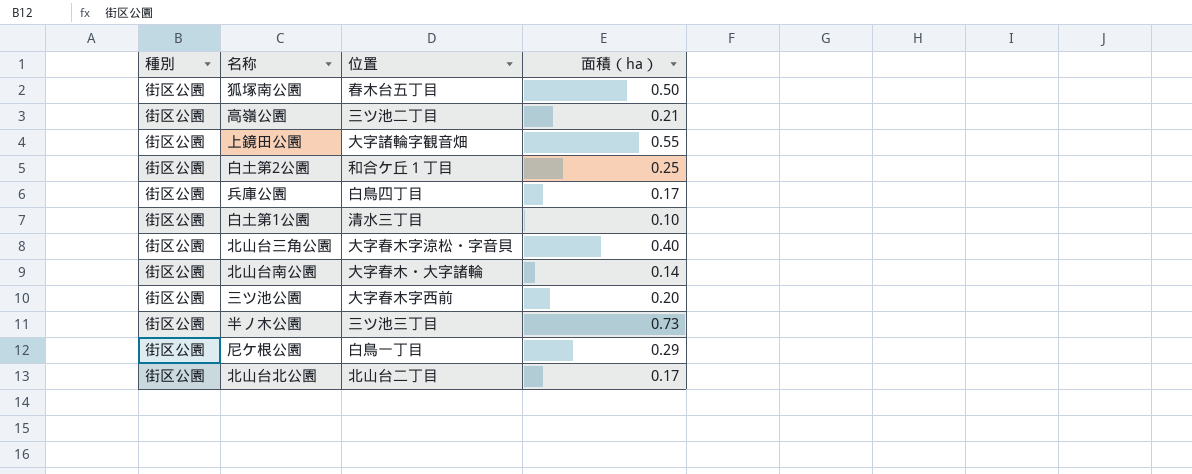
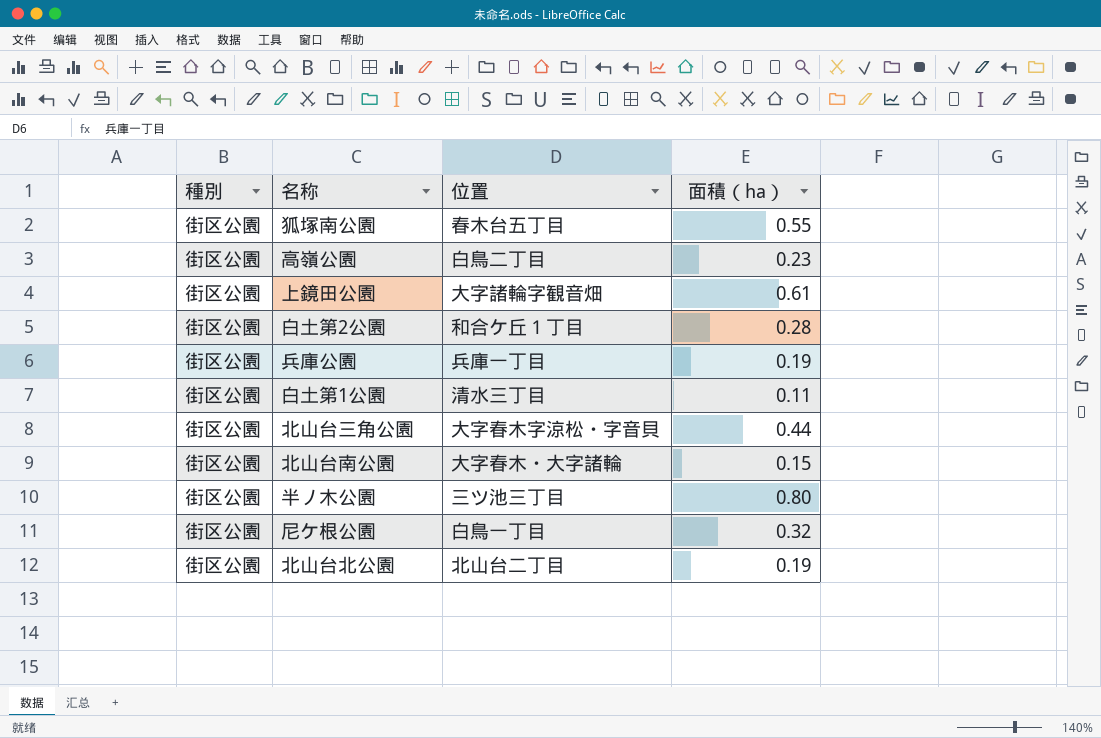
row 三ツ池公園: 街区公園 | 大字春木字西前 | 0.20 -> none
狐塚南公園 | 面積（ha）: 0.50 -> 0.55
高嶺公園 | 位置: 三ツ池二丁目 -> 白鳥二丁目
高嶺公園 | 面積（ha）: 0.21 -> 0.23
上鏡田公園 | 面積（ha）: 0.55 -> 0.61
白土第2公園 | 面積（ha）: 0.25 -> 0.28
兵庫公園 | 位置: 白鳥四丁目 -> 兵庫一丁目
兵庫公園 | 面積（ha）: 0.17 -> 0.19
白土第1公園 | 面積（ha）: 0.10 -> 0.11
北山台三角公園 | 面積（ha）: 0.40 -> 0.44
北山台南公園 | 面積（ha）: 0.14 -> 0.15
半ノ木公園 | 面積（ha）: 0.73 -> 0.80
尼ケ根公園 | 面積（ha）: 0.29 -> 0.32
北山台北公園 | 面積（ha）: 0.17 -> 0.19

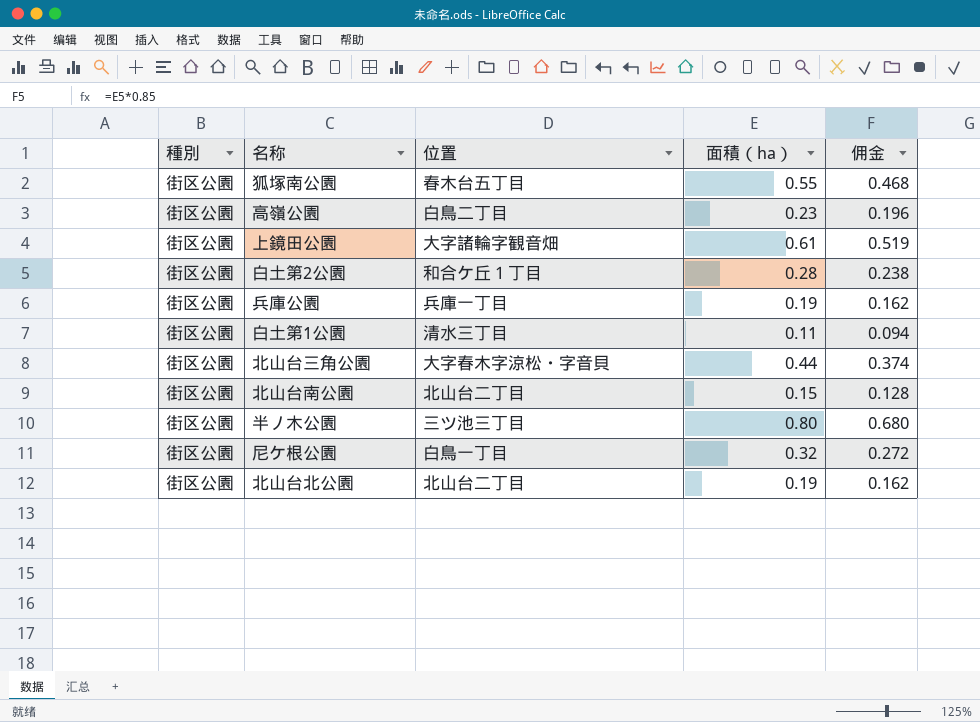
column 佣金 | formula: none -> [面積（ha）] * 0.85
北山台南公園 | 位置: 大字春木・大字諸輪 -> 北山台二丁目

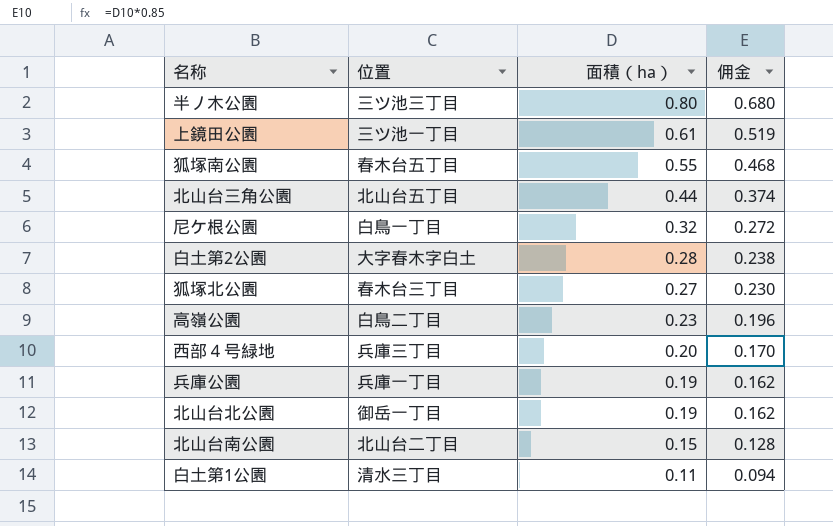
row order: none -> 面積（ha） descending
column 種別 | position: 1 -> none
上鏡田公園 | 位置: 大字諸輪字観音畑 -> 三ツ池一丁目
北山台三角公園 | 位置: 大字春木字涼松・字音貝 -> 北山台五丁目
白土第2公園 | 位置: 和合ケ丘１丁目 -> 大字春木字白土
row 狐塚北公園: none -> 春木台三丁目 | 0.27 | 0.230
row 西部４号緑地: none -> 兵庫三丁目 | 0.20 | 0.170
北山台北公園 | 位置: 北山台二丁目 -> 御岳一丁目

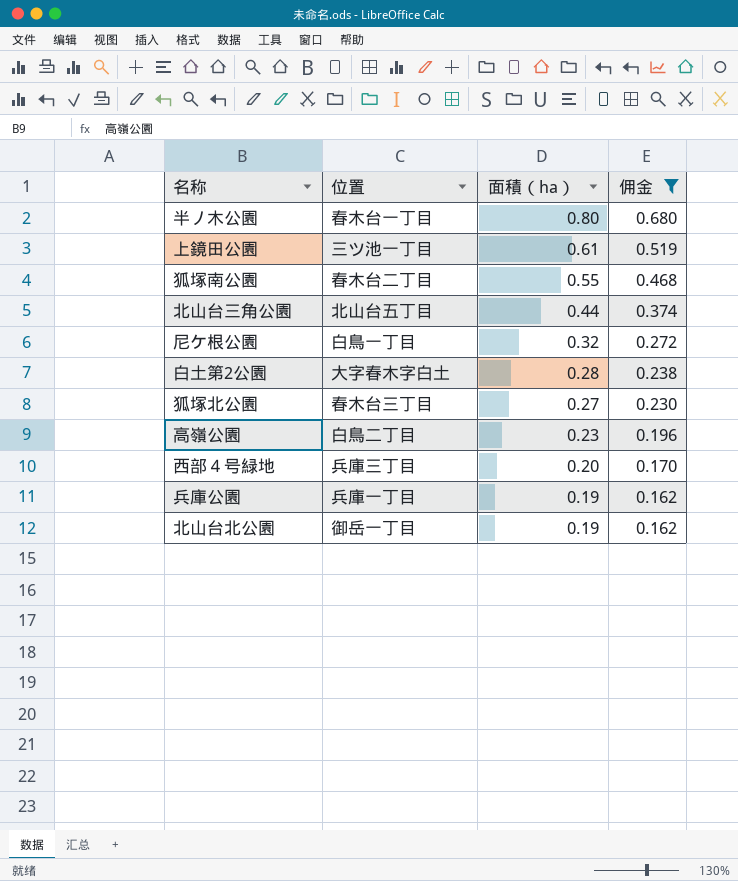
filter: none -> 佣金 >= 0.162
半ノ木公園 | 位置: 三ツ池三丁目 -> 春木台一丁目
狐塚南公園 | 位置: 春木台五丁目 -> 春木台二丁目

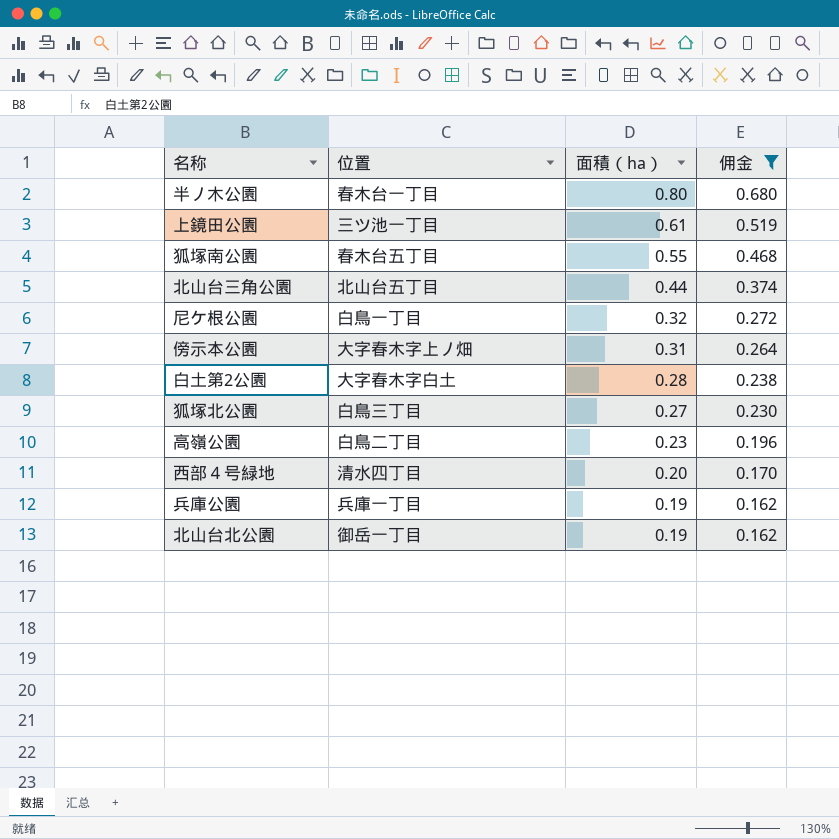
狐塚南公園 | 位置: 春木台二丁目 -> 春木台五丁目
row 傍示本公園: none -> 大字春木字上ノ畑 | 0.31 | 0.264
狐塚北公園 | 位置: 春木台三丁目 -> 白鳥三丁目
西部４号緑地 | 位置: 兵庫三丁目 -> 清水四丁目

